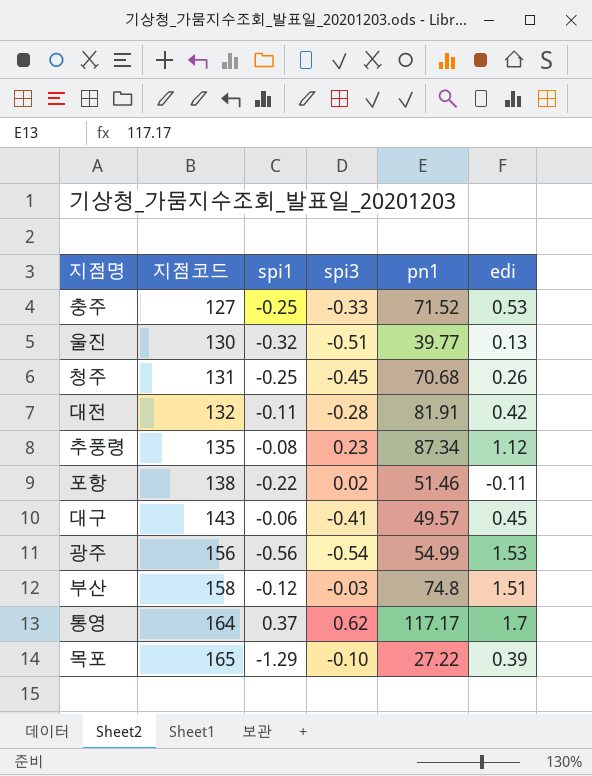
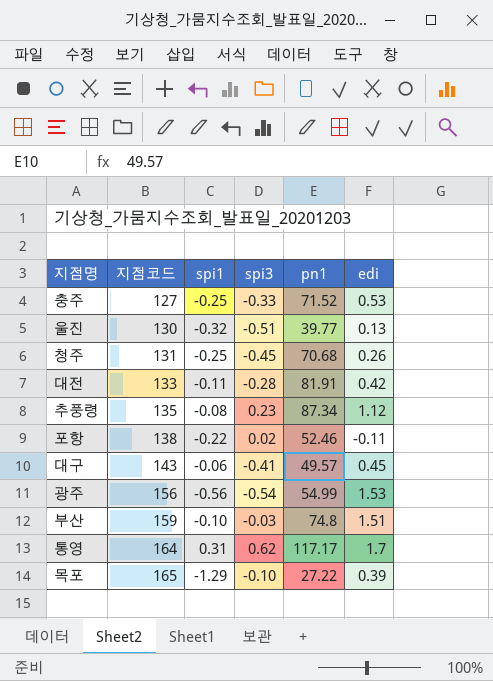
대전 | 지점코드: 132 -> 133
포항 | pn1: 51.46 -> 52.46
부산 | 지점코드: 158 -> 159
부산 | spi1: -0.12 -> -0.10
통영 | spi1: 0.37 -> 0.31

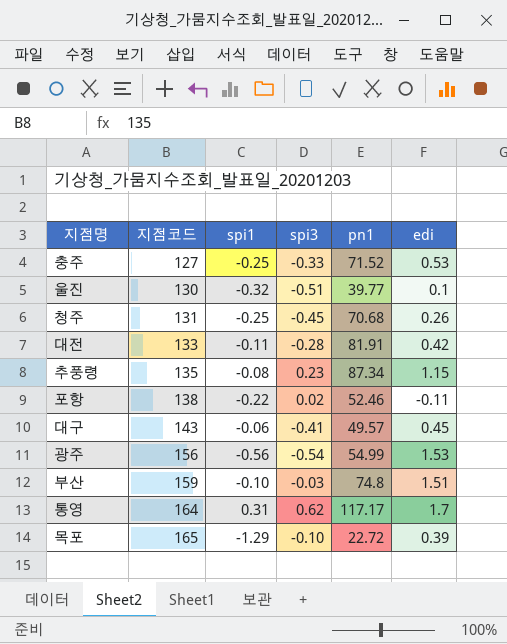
울진 | edi: 0.13 -> 0.1
추풍령 | edi: 1.12 -> 1.15
목포 | pn1: 27.22 -> 22.72

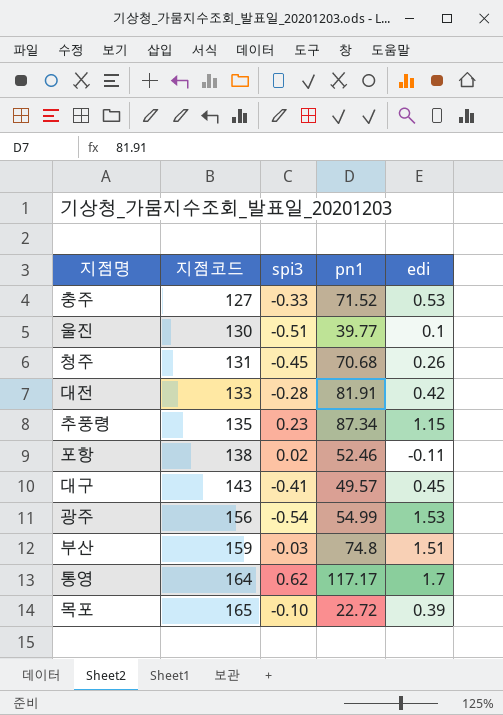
column spi1 | position: 3 -> none

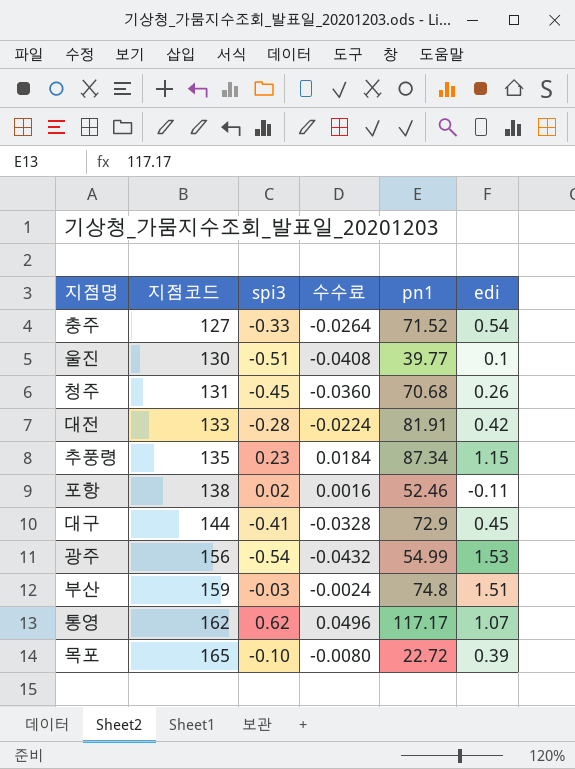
column 수수료 | formula: none -> [spi3] * 0.08
충주 | edi: 0.53 -> 0.54
대구 | 지점코드: 143 -> 144
대구 | pn1: 49.57 -> 72.9
통영 | 지점코드: 164 -> 162
통영 | edi: 1.7 -> 1.07

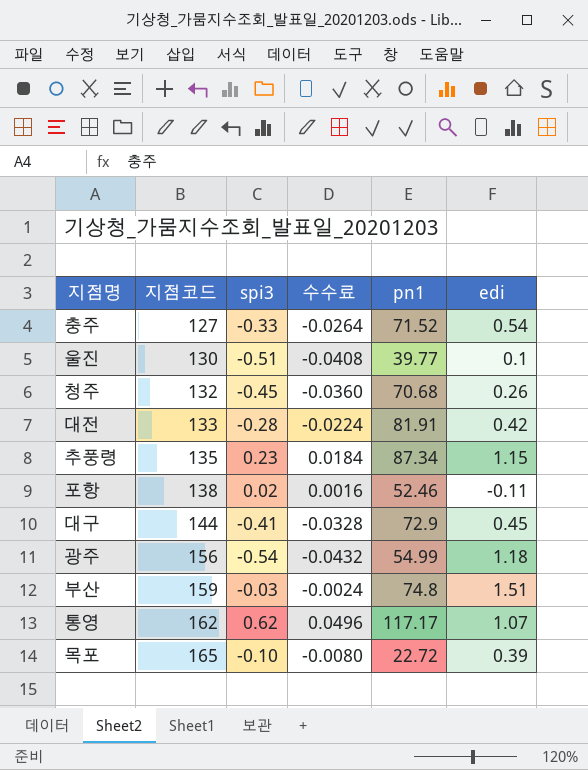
청주 | 지점코드: 131 -> 132
광주 | edi: 1.53 -> 1.18

